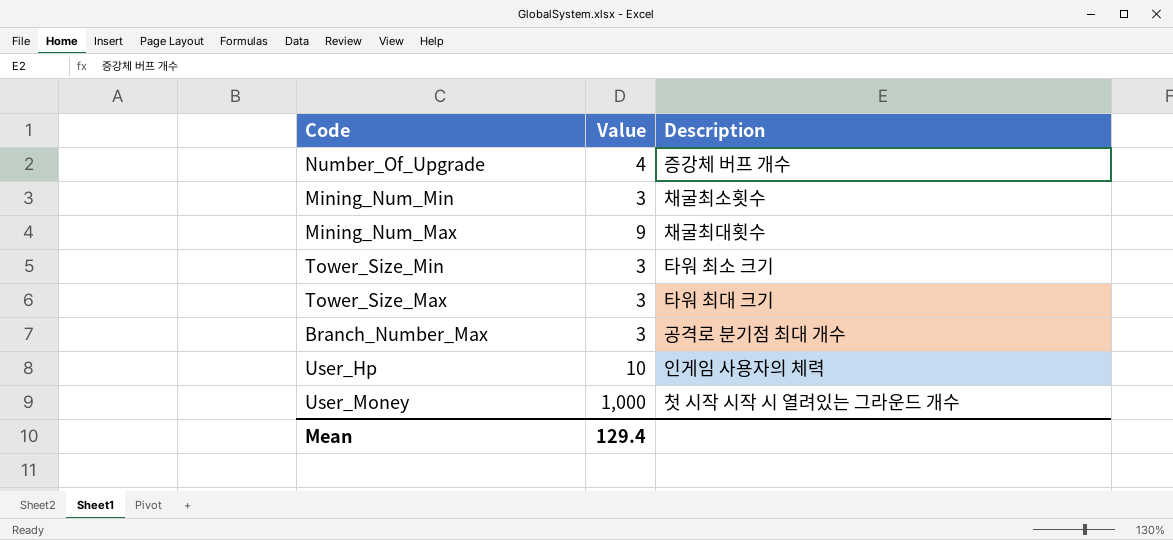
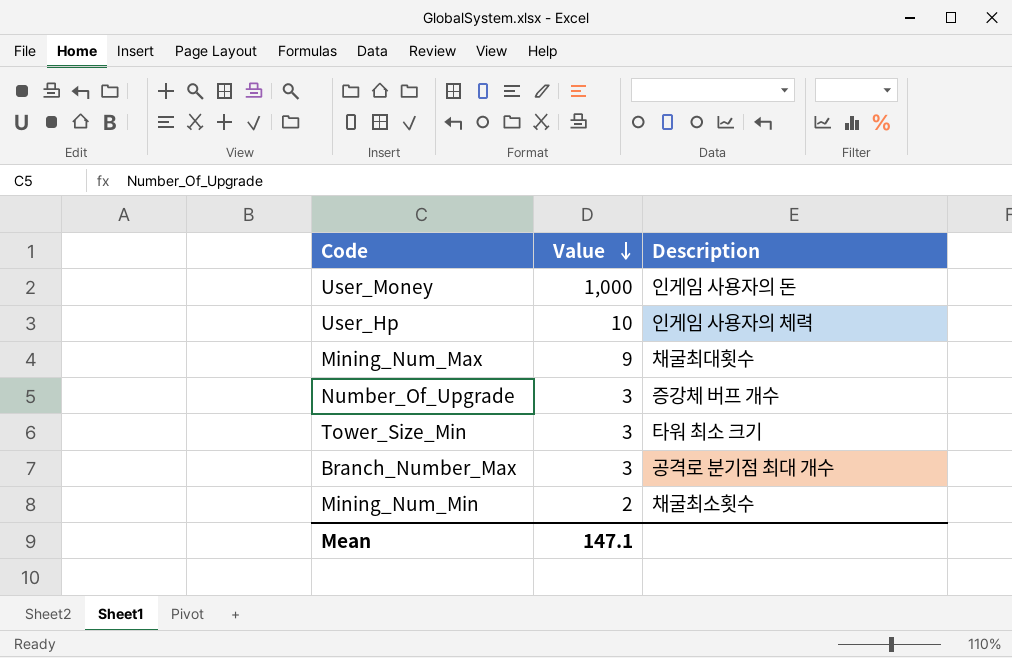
row order: none -> Value descending
row Tower_Size_Max: 3 | 타워 최대 크기 -> none
User_Money | Description: 첫 시작 시작 시 열려있는 그라운드 개수 -> 인게임 사용자의 돈
Number_Of_Upgrade | Value: 4 -> 3
Mining_Num_Min | Value: 3 -> 2
Mean | Value: 129.4 -> 147.1

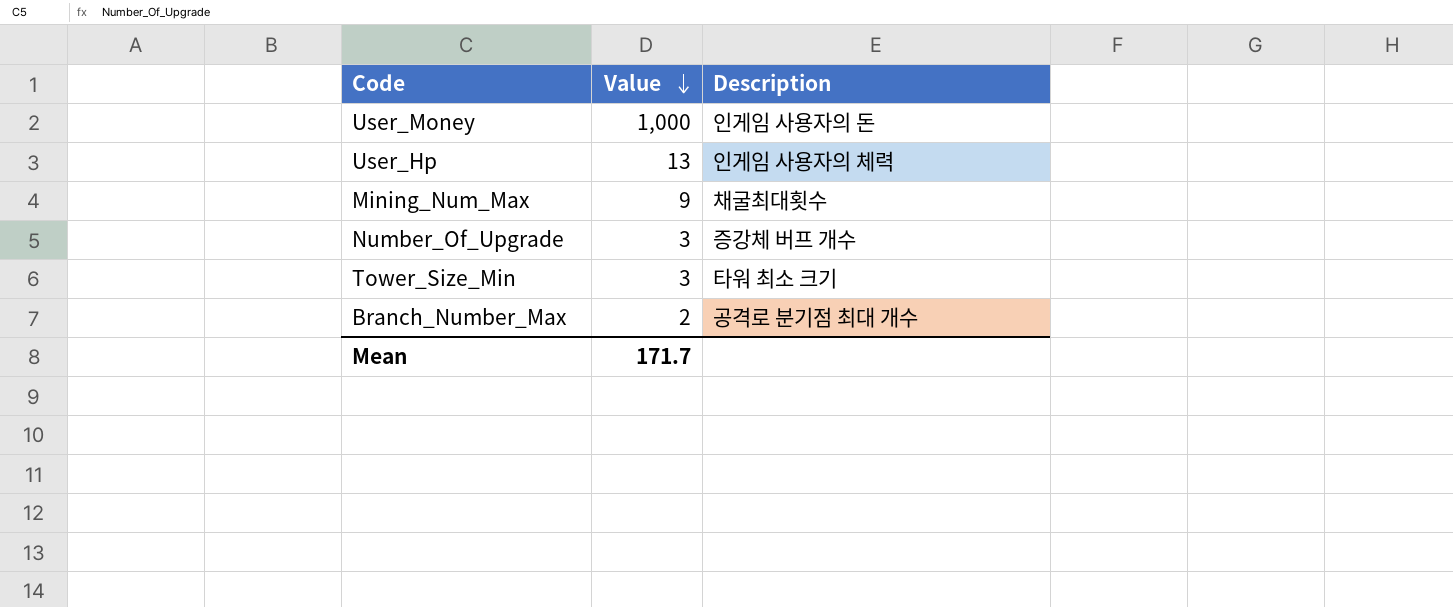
row Mining_Num_Min: 2 | 채굴최소횟수 -> none
User_Hp | Value: 10 -> 13
Branch_Number_Max | Value: 3 -> 2
Mean | Value: 147.1 -> 171.7

